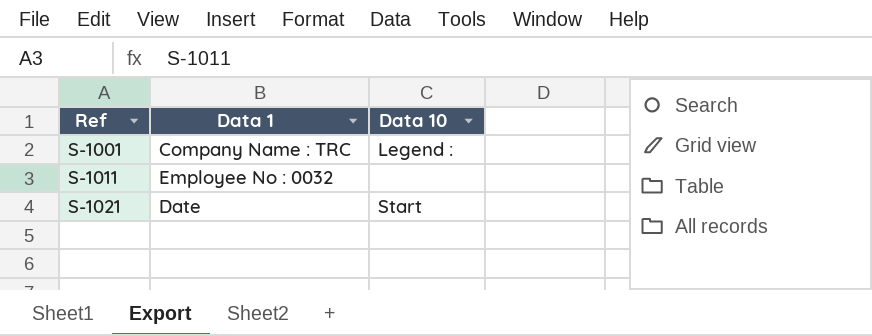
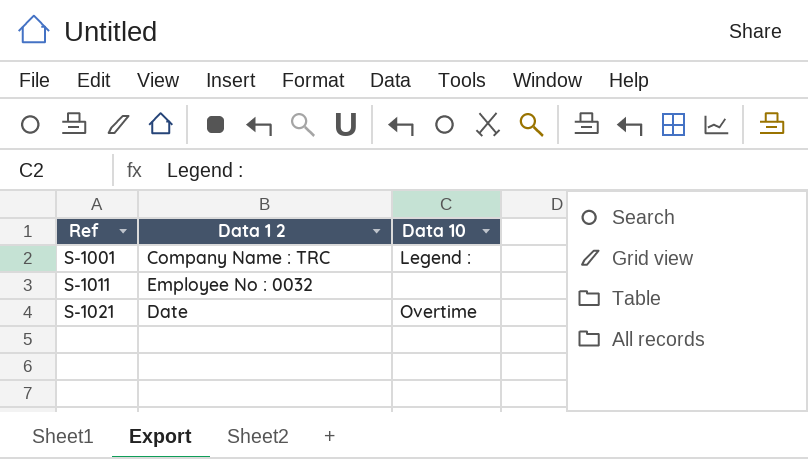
column name: Data 1 -> Data 1 2
S-1021 | Data 10: Start -> Overtime

